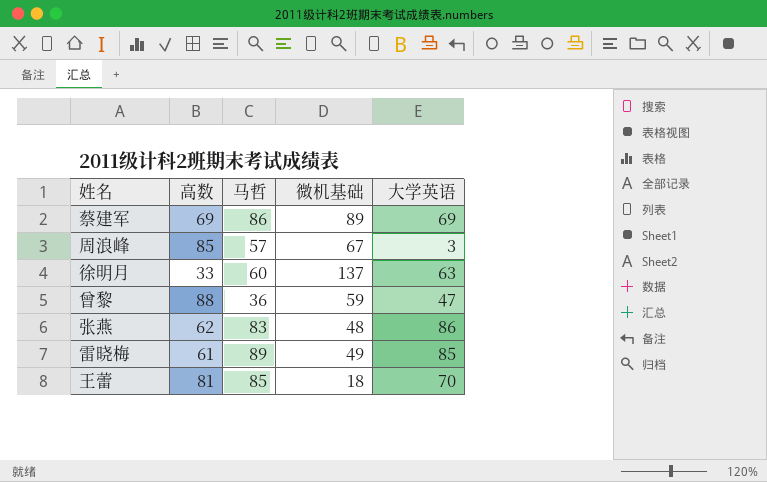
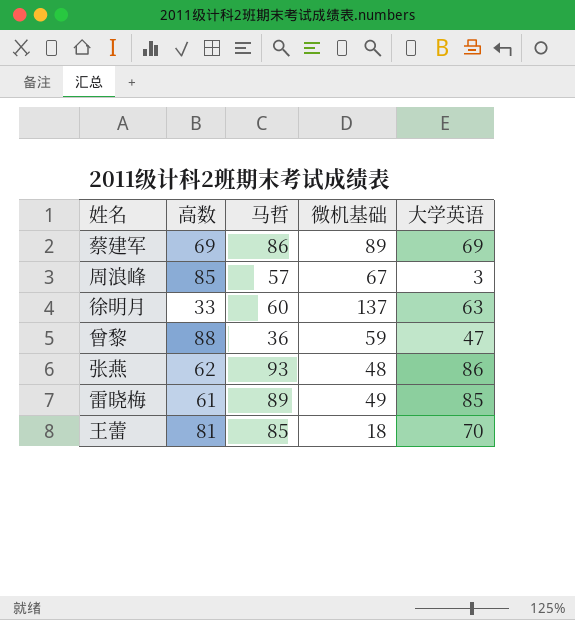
张燕 | 马哲: 83 -> 93

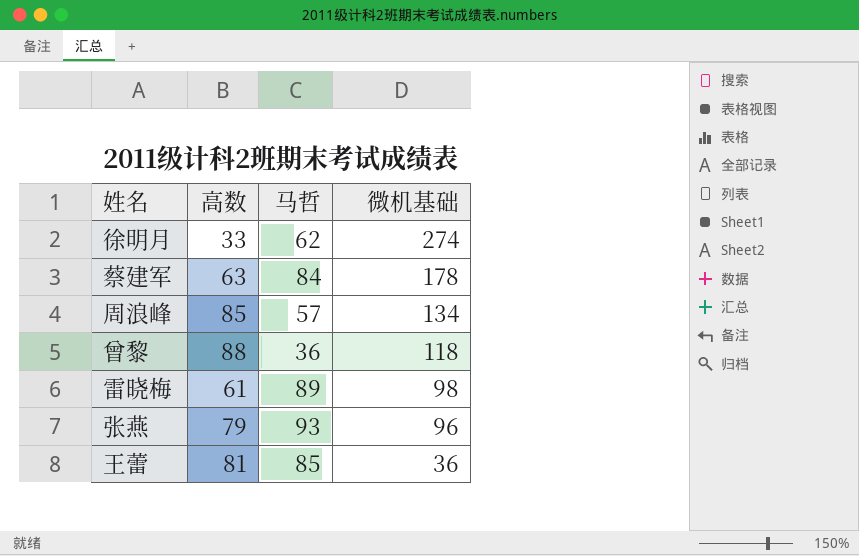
row order: none -> 微机基础 descending
column 大学英语 | position: 5 -> none
徐明月 | 马哲: 60 -> 62
徐明月 | 微机基础: 137 -> 274
蔡建军 | 高数: 69 -> 63
蔡建军 | 马哲: 86 -> 84
蔡建军 | 微机基础: 89 -> 178
周浪峰 | 微机基础: 67 -> 134
曾黎 | 微机基础: 59 -> 118
雷晓梅 | 微机基础: 49 -> 98
张燕 | 高数: 62 -> 79
张燕 | 微机基础: 48 -> 96
王蕾 | 微机基础: 18 -> 36

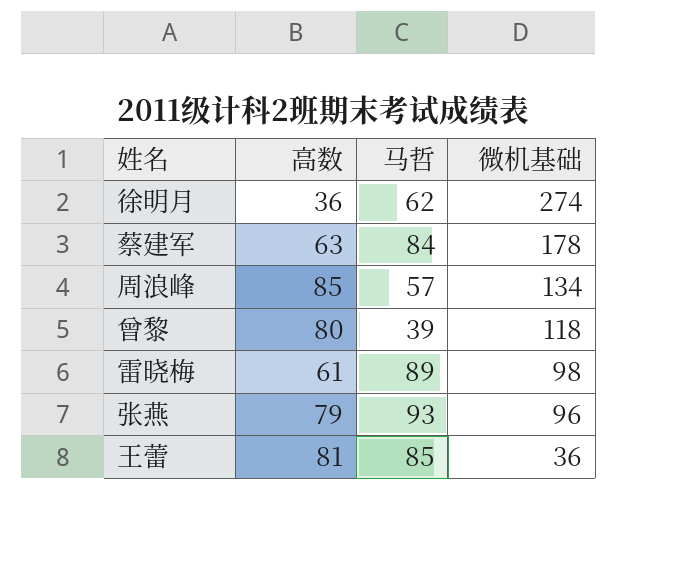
徐明月 | 高数: 33 -> 36
曾黎 | 高数: 88 -> 80
曾黎 | 马哲: 36 -> 39

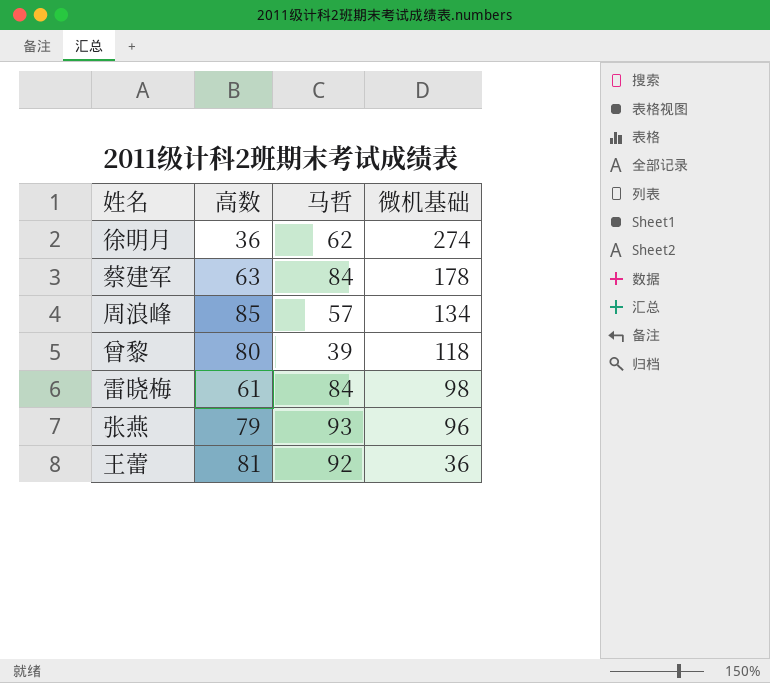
雷晓梅 | 马哲: 89 -> 84
王蕾 | 马哲: 85 -> 92

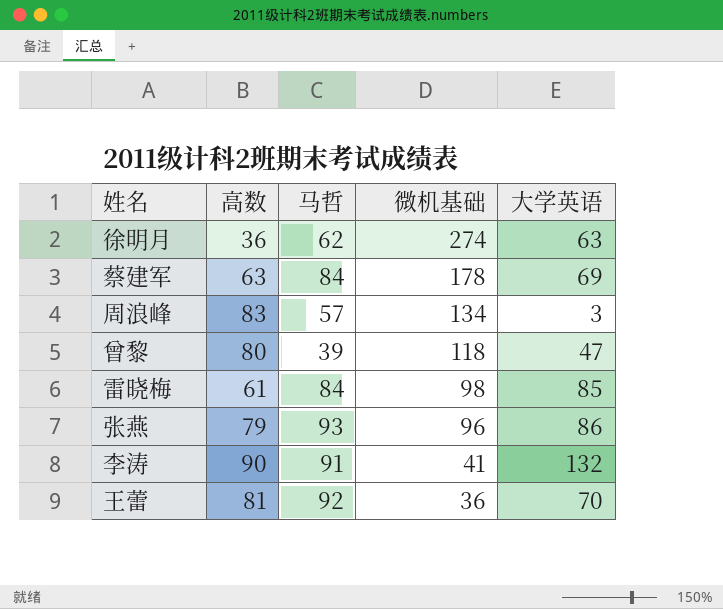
column 大学英语 | position: none -> 5
周浪峰 | 高数: 85 -> 83
row 李涛: none -> 90 | 91 | 41 | 132

